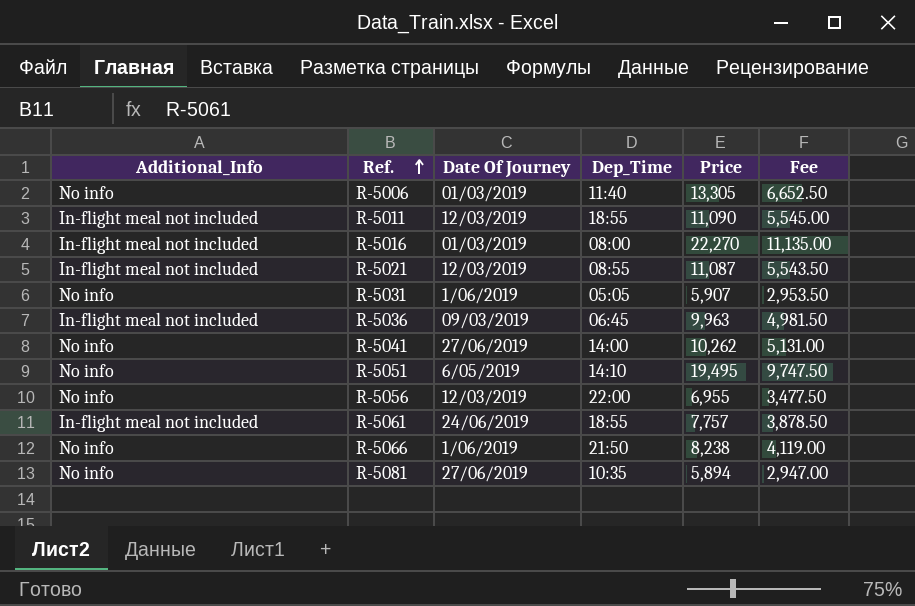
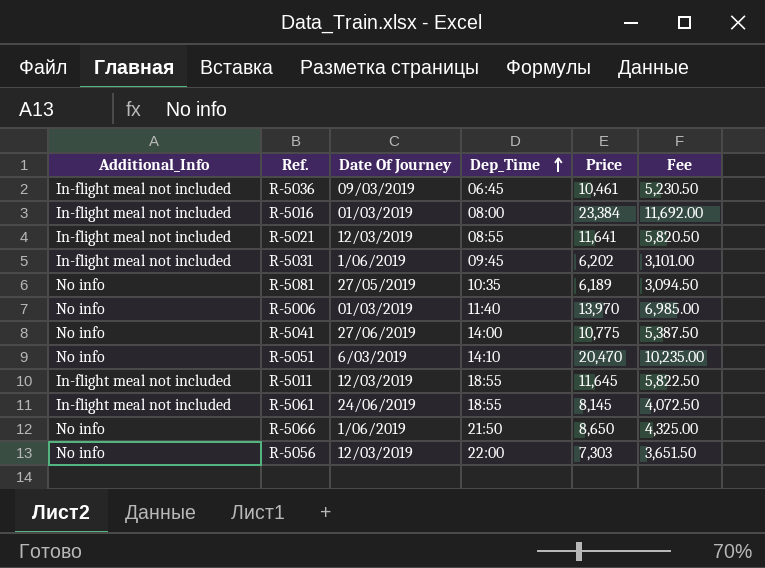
row order: Ref. ascending -> Dep_Time ascending
R-5036 | Price: 9,963 -> 10,461
R-5036 | Fee: 4,981.50 -> 5,230.50
R-5016 | Price: 22,270 -> 23,384
R-5016 | Fee: 11,135.00 -> 11,692.00
R-5021 | Price: 11,087 -> 11,641
R-5021 | Fee: 5,543.50 -> 5,820.50
R-5031 | Additional_Info: No info -> In-flight meal not included
R-5031 | Dep_Time: 05:05 -> 09:45
R-5031 | Price: 5,907 -> 6,202
R-5031 | Fee: 2,953.50 -> 3,101.00
R-5081 | Date Of Journey: 27/06/2019 -> 27/05/2019
R-5081 | Price: 5,894 -> 6,189
R-5081 | Fee: 2,947.00 -> 3,094.50
R-5006 | Price: 13,305 -> 13,970
R-5006 | Fee: 6,652.50 -> 6,985.00
R-5041 | Price: 10,262 -> 10,775
R-5041 | Fee: 5,131.00 -> 5,387.50
R-5051 | Date Of Journey: 6/05/2019 -> 6/03/2019
R-5051 | Price: 19,495 -> 20,470
R-5051 | Fee: 9,747.50 -> 10,235.00
R-5011 | Price: 11,090 -> 11,645
R-5011 | Fee: 5,545.00 -> 5,822.50
R-5061 | Price: 7,757 -> 8,145
R-5061 | Fee: 3,878.50 -> 4,072.50
R-5066 | Price: 8,238 -> 8,650
R-5066 | Fee: 4,119.00 -> 4,325.00
R-5056 | Price: 6,955 -> 7,303
R-5056 | Fee: 3,477.50 -> 3,651.50

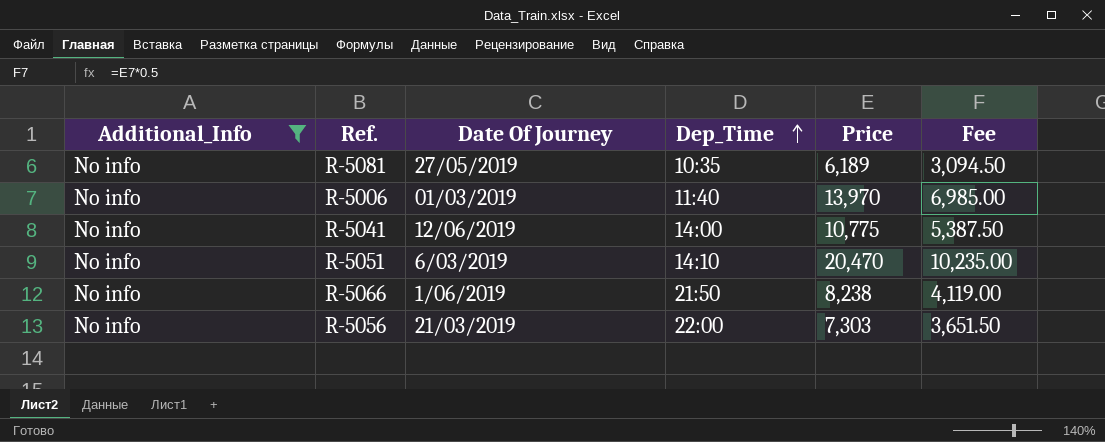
filter: none -> Additional_Info = No info
R-5041 | Date Of Journey: 27/06/2019 -> 12/06/2019
R-5066 | Price: 8,650 -> 8,238
R-5066 | Fee: 4,325.00 -> 4,119.00
R-5056 | Date Of Journey: 12/03/2019 -> 21/03/2019

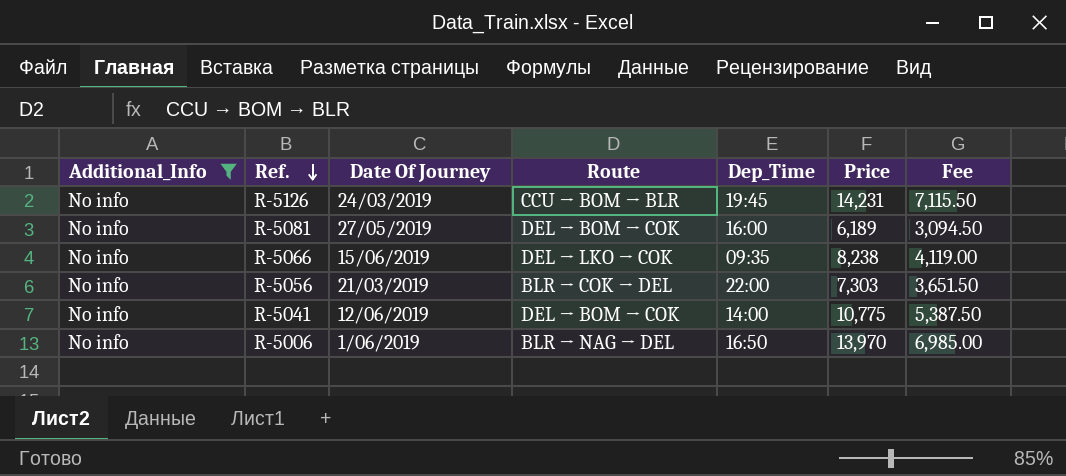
row order: Dep_Time ascending -> Ref. descending
column Route | position: none -> 4
row R-5051: No info | 6/03/2019 | 14:10 | 20,470 | 10,235.00 -> none
row R-5126: none -> No info | 24/03/2019 | CCU → BOM → BLR | 19:45 | 14,231 | 7,115.50
R-5081 | Dep_Time: 10:35 -> 16:00
R-5066 | Date Of Journey: 1/06/2019 -> 15/06/2019
R-5066 | Dep_Time: 21:50 -> 09:35
R-5006 | Date Of Journey: 01/03/2019 -> 1/06/2019
R-5006 | Dep_Time: 11:40 -> 16:50

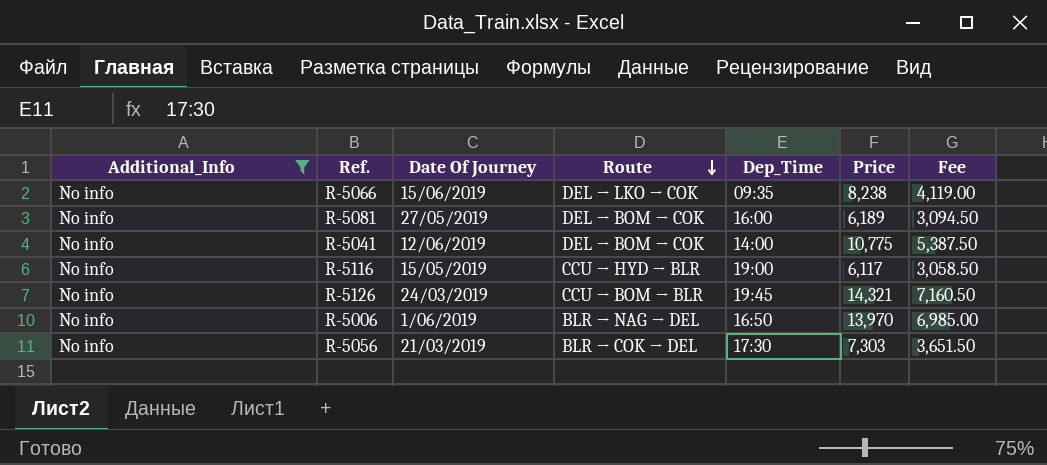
row order: Ref. descending -> Route descending
row R-5116: none -> No info | 15/05/2019 | CCU → HYD → BLR | 19:00 | 6,117 | 3,058.50
R-5126 | Price: 14,231 -> 14,321
R-5126 | Fee: 7,115.50 -> 7,160.50
R-5056 | Dep_Time: 22:00 -> 17:30

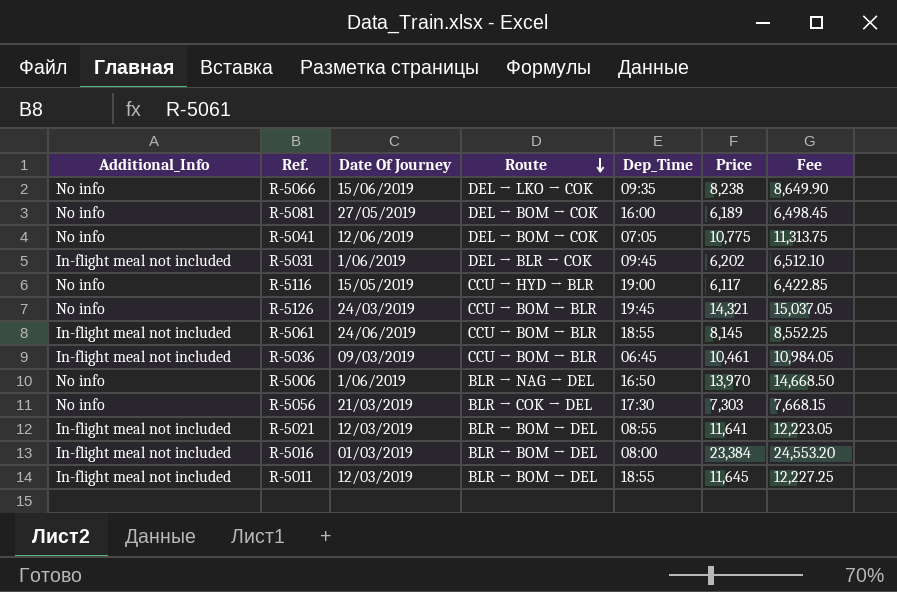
filter: Additional_Info = No info -> none
column Fee | formula: [Price] * 0.5 -> [Price] * 1.05
R-5041 | Dep_Time: 14:00 -> 07:05

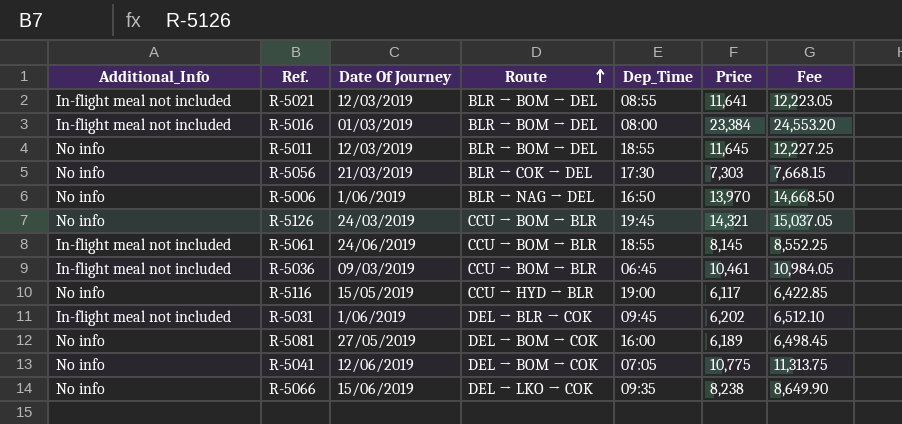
row order: Route descending -> Route ascending
R-5011 | Additional_Info: In-flight meal not included -> No info

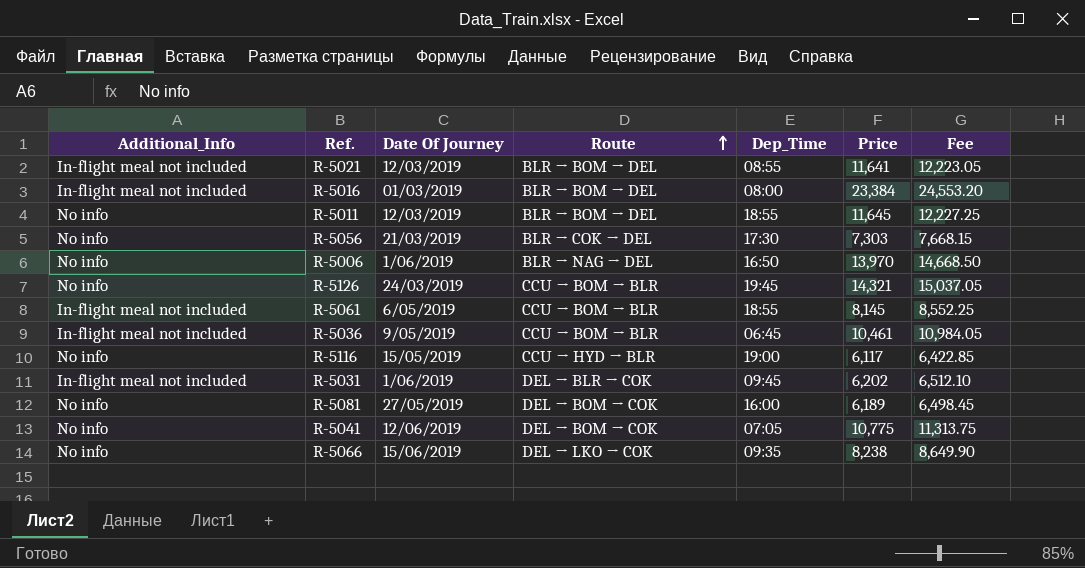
R-5061 | Date Of Journey: 24/06/2019 -> 6/05/2019
R-5036 | Date Of Journey: 09/03/2019 -> 9/05/2019

